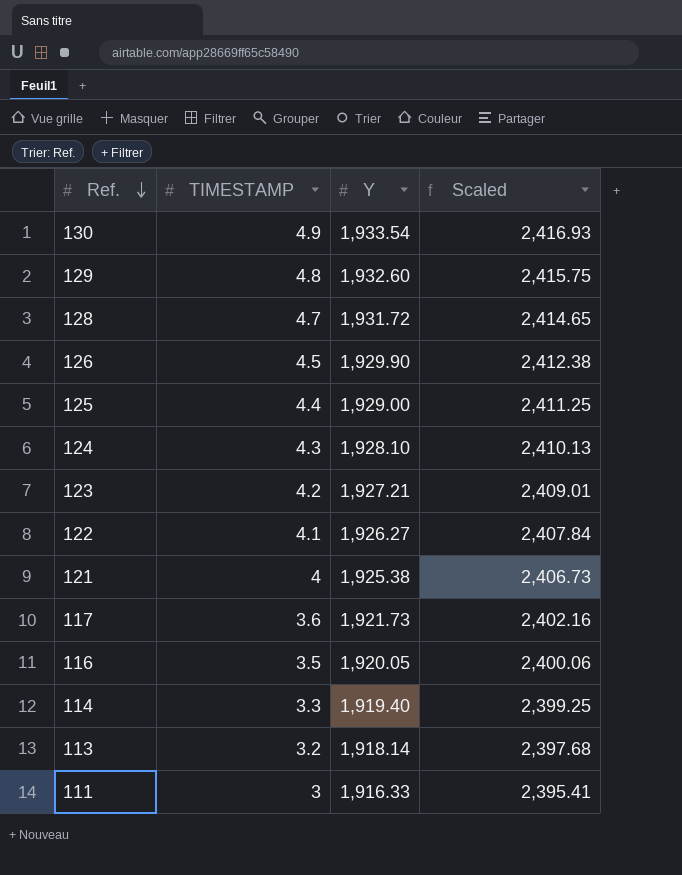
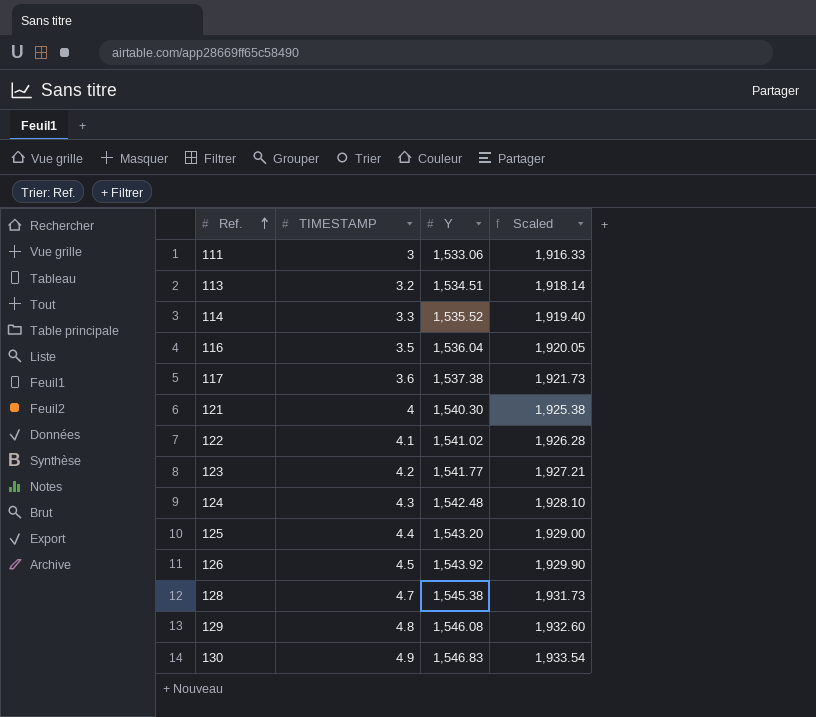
row order: Ref. descending -> Ref. ascending
111 | Y: 1,916.33 -> 1,533.06
111 | Scaled: 2,395.41 -> 1,916.33
113 | Y: 1,918.14 -> 1,534.51
113 | Scaled: 2,397.68 -> 1,918.14
114 | Y: 1,919.40 -> 1,535.52
114 | Scaled: 2,399.25 -> 1,919.40
116 | Y: 1,920.05 -> 1,536.04
116 | Scaled: 2,400.06 -> 1,920.05
117 | Y: 1,921.73 -> 1,537.38
117 | Scaled: 2,402.16 -> 1,921.73
121 | Y: 1,925.38 -> 1,540.30
121 | Scaled: 2,406.73 -> 1,925.38
122 | Y: 1,926.27 -> 1,541.02
122 | Scaled: 2,407.84 -> 1,926.28
123 | Y: 1,927.21 -> 1,541.77
123 | Scaled: 2,409.01 -> 1,927.21
124 | Y: 1,928.10 -> 1,542.48
124 | Scaled: 2,410.13 -> 1,928.10
125 | Y: 1,929.00 -> 1,543.20
125 | Scaled: 2,411.25 -> 1,929.00
126 | Y: 1,929.90 -> 1,543.92
126 | Scaled: 2,412.38 -> 1,929.90
128 | Y: 1,931.72 -> 1,545.38
128 | Scaled: 2,414.65 -> 1,931.73
129 | Y: 1,932.60 -> 1,546.08
129 | Scaled: 2,415.75 -> 1,932.60
130 | Y: 1,933.54 -> 1,546.83
130 | Scaled: 2,416.93 -> 1,933.54

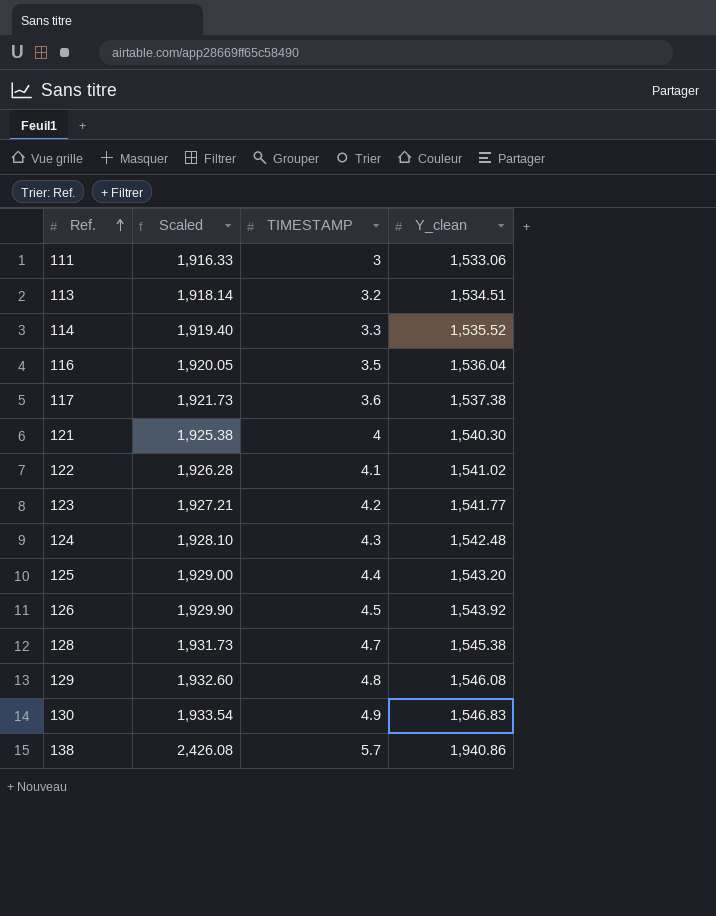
column Scaled | position: 4 -> 2
column name: Y -> Y_clean
row 138: none -> 2,426.08 | 5.7 | 1,940.86

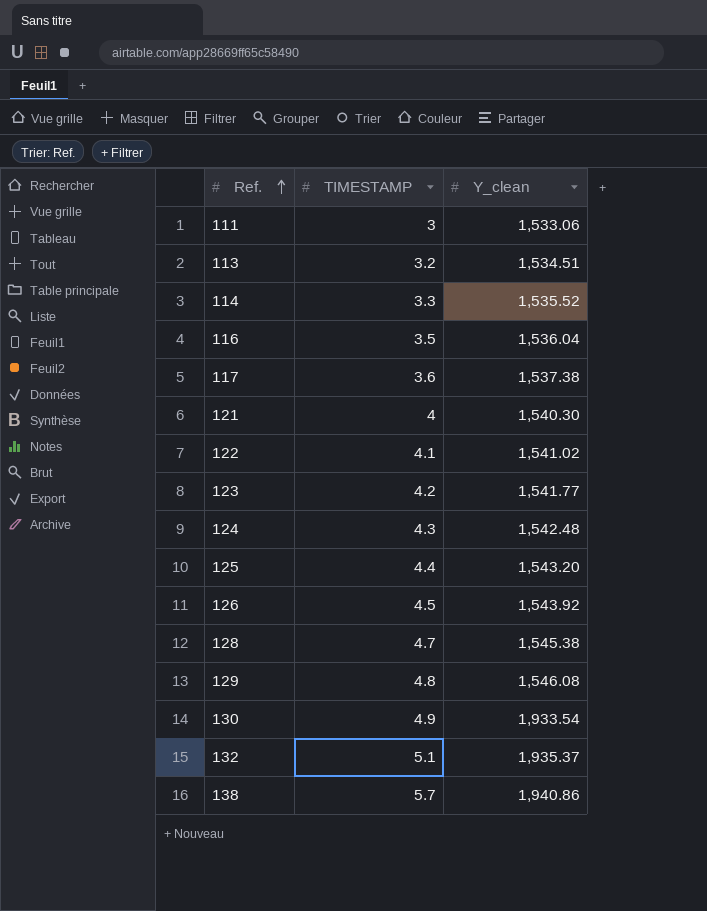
column Scaled | formula: [Y_clean] * 1.25 -> none
130 | Y_clean: 1,546.83 -> 1,933.54
row 132: none -> 5.1 | 1,935.37

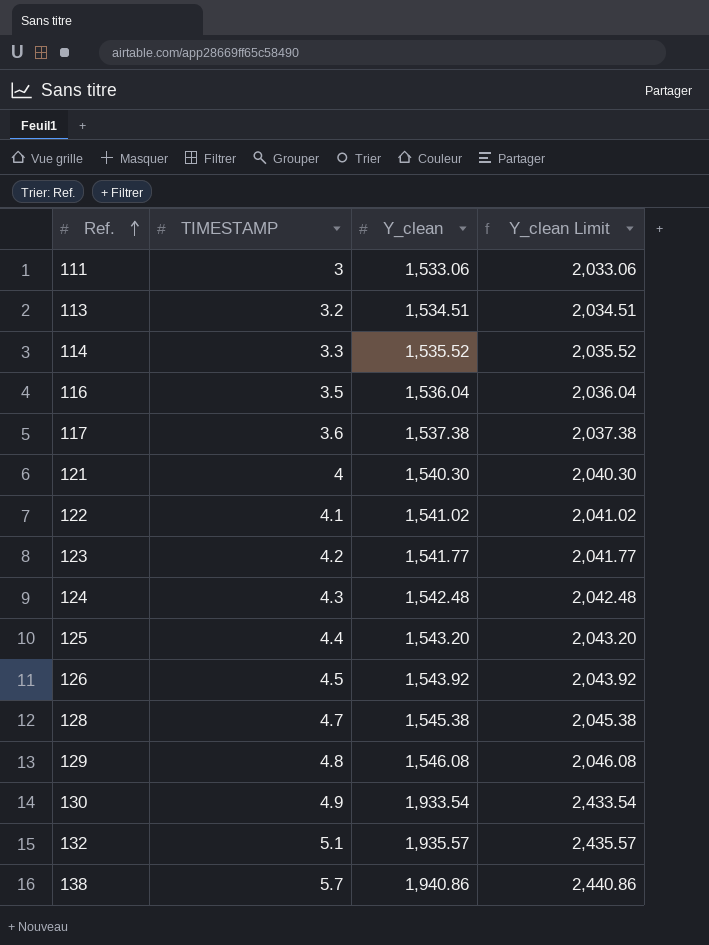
column Y_clean Limit | formula: none -> [Y_clean] + 500
132 | Y_clean: 1,935.37 -> 1,935.57

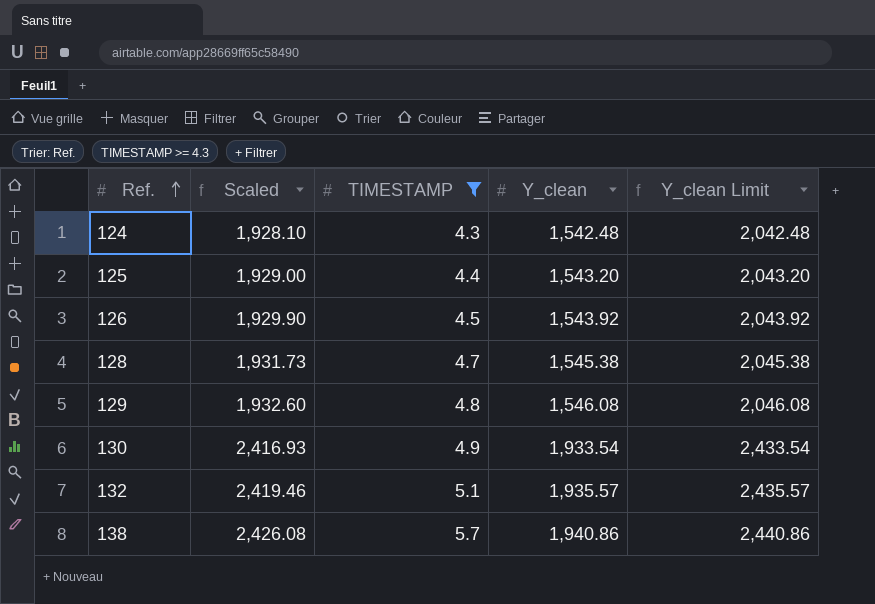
filter: none -> TIMESTAMP >= 4.3
column Scaled | formula: none -> [Y_clean] * 1.25

